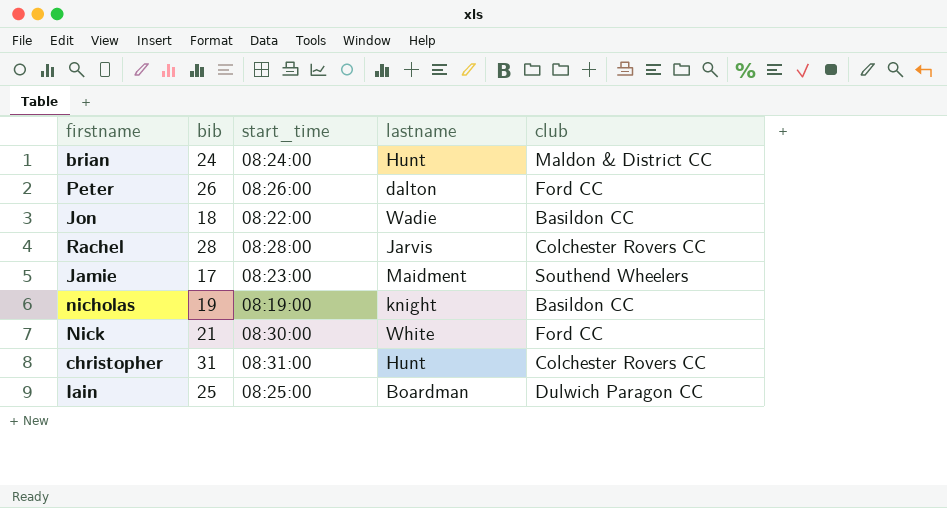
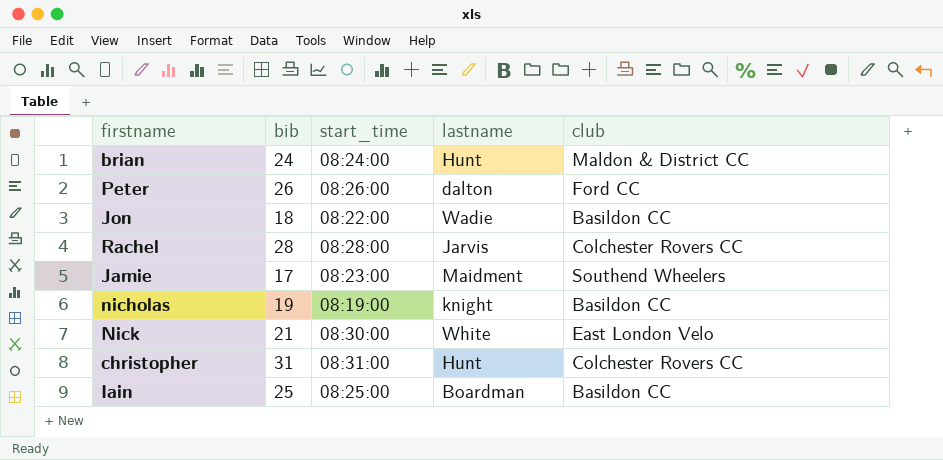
Nick | club: Ford CC -> East London Velo
Iain | club: Dulwich Paragon CC -> Basildon CC

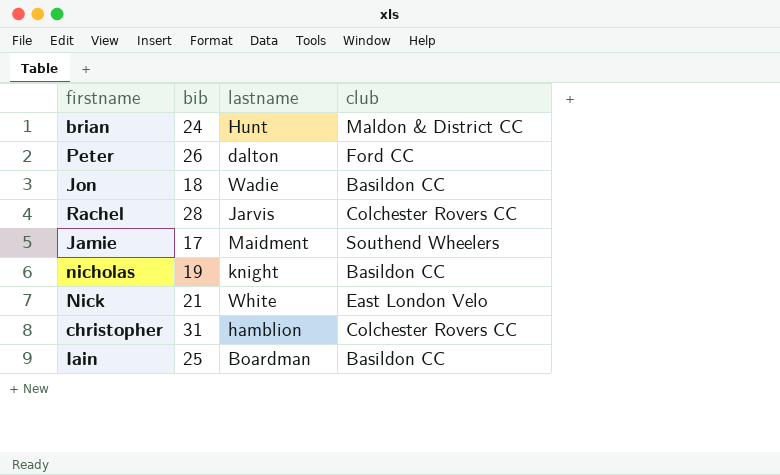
column start_time | position: 3 -> none
christopher | lastname: Hunt -> hamblion

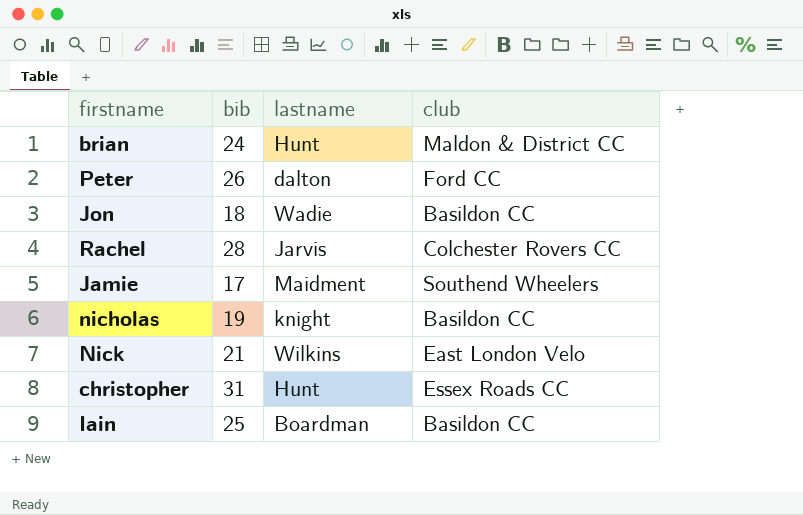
Nick | lastname: White -> Wilkins
christopher | lastname: hamblion -> Hunt
christopher | club: Colchester Rovers CC -> Essex Roads CC

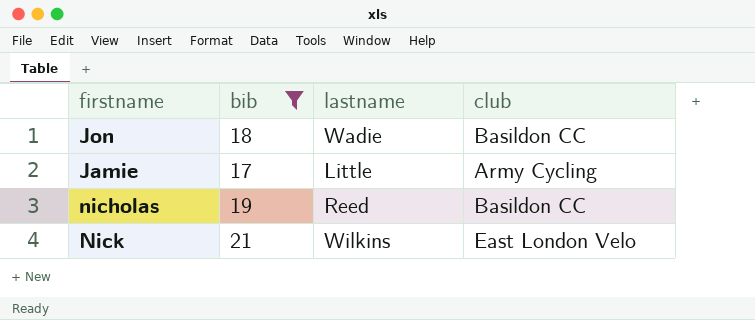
filter: none -> bib <= 21
Jamie | lastname: Maidment -> Little
Jamie | club: Southend Wheelers -> Army Cycling
nicholas | lastname: knight -> Reed

